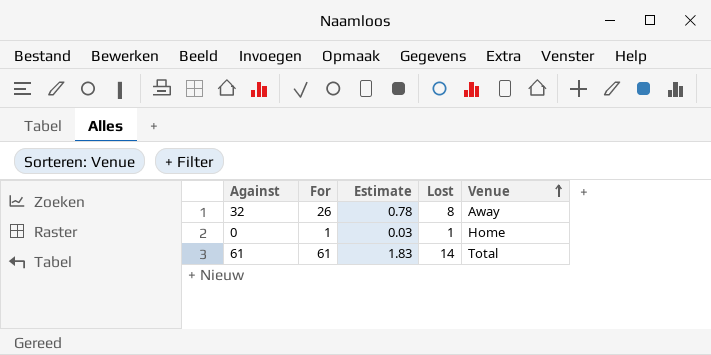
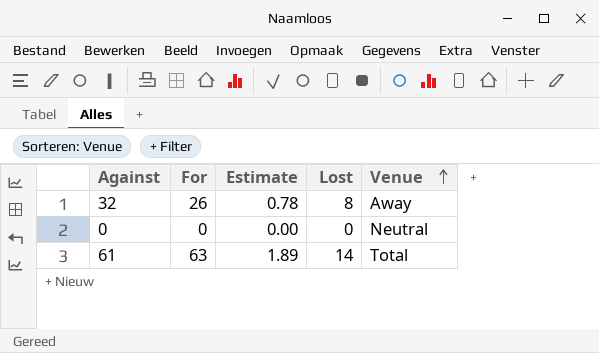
0 | For: 1 -> 0
0 | Estimate: 0.03 -> 0.00
0 | Lost: 1 -> 0
0 | Venue: Home -> Neutral
61 | For: 61 -> 63
61 | Estimate: 1.83 -> 1.89

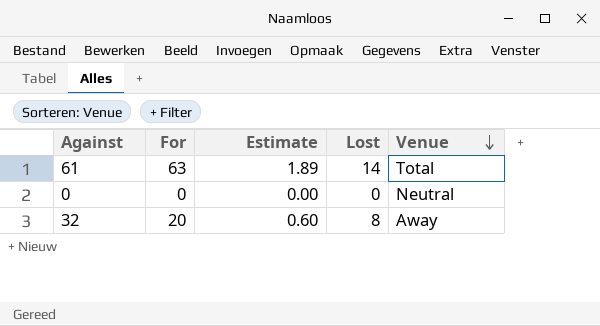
row order: Venue ascending -> Venue descending
32 | For: 26 -> 20
32 | Estimate: 0.78 -> 0.60

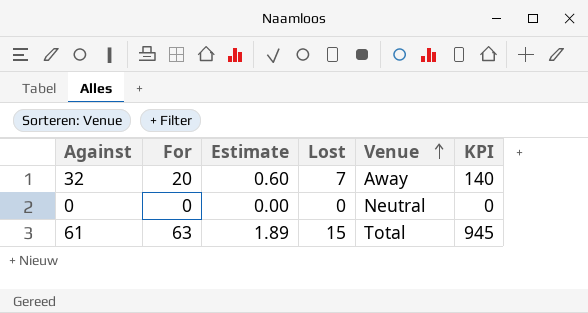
row order: Venue descending -> Venue ascending
column KPI | formula: none -> [For] * [Lost]
32 | Lost: 8 -> 7
61 | Lost: 14 -> 15

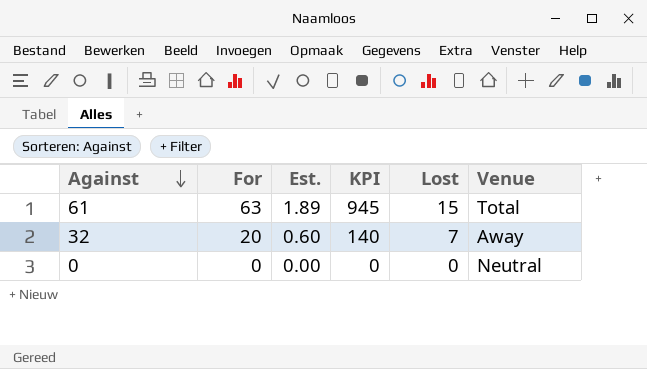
row order: Venue ascending -> Against descending
column name: Estimate -> Est.
column KPI | position: 6 -> 4

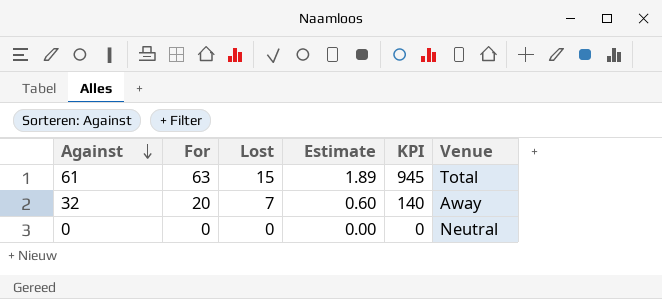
column Lost | position: 5 -> 3
column name: Est. -> Estimate

